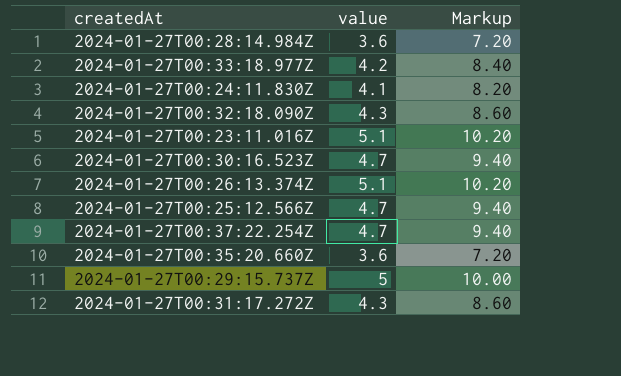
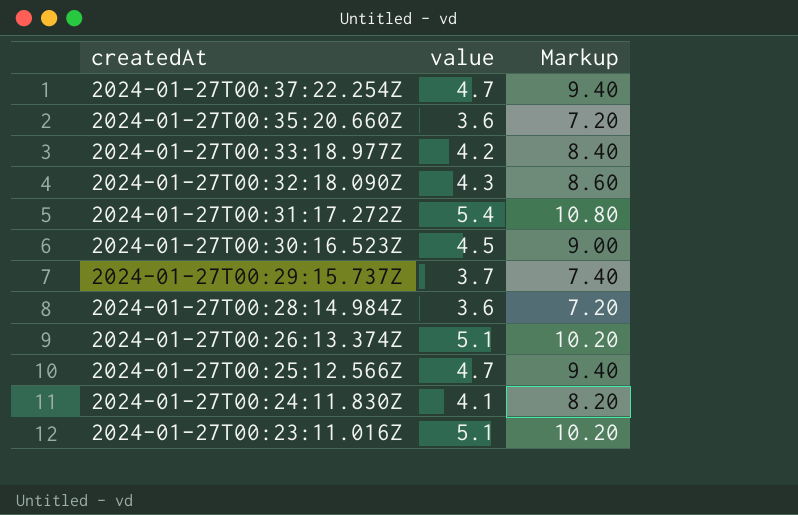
row order: none -> createdAt descending
2024-01-27T00:31:17.272Z | value: 4.3 -> 5.4
2024-01-27T00:31:17.272Z | Markup: 8.60 -> 10.80
2024-01-27T00:30:16.523Z | value: 4.7 -> 4.5
2024-01-27T00:30:16.523Z | Markup: 9.40 -> 9.00
2024-01-27T00:29:15.737Z | value: 5 -> 3.7
2024-01-27T00:29:15.737Z | Markup: 10.00 -> 7.40

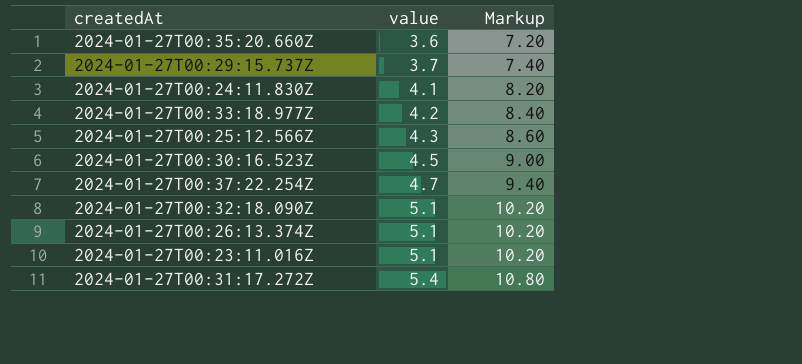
row order: createdAt descending -> value ascending
row 2024-01-27T00:28:14.984Z: 3.6 | 7.20 -> none
2024-01-27T00:25:12.566Z | value: 4.7 -> 4.3
2024-01-27T00:25:12.566Z | Markup: 9.40 -> 8.60
2024-01-27T00:32:18.090Z | value: 4.3 -> 5.1
2024-01-27T00:32:18.090Z | Markup: 8.60 -> 10.20

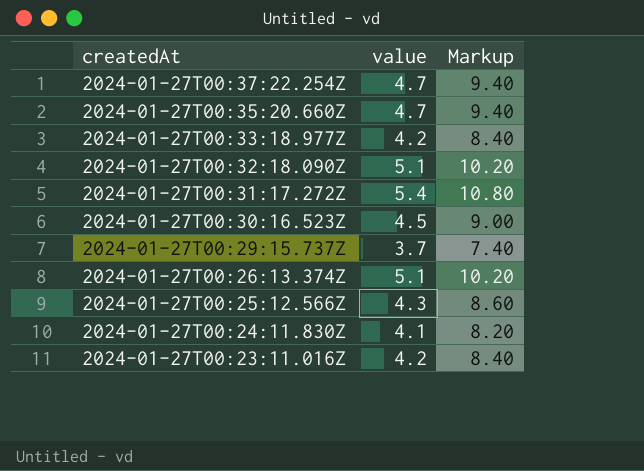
row order: value ascending -> createdAt descending
2024-01-27T00:35:20.660Z | value: 3.6 -> 4.7
2024-01-27T00:35:20.660Z | Markup: 7.20 -> 9.40
2024-01-27T00:23:11.016Z | value: 5.1 -> 4.2
2024-01-27T00:23:11.016Z | Markup: 10.20 -> 8.40

